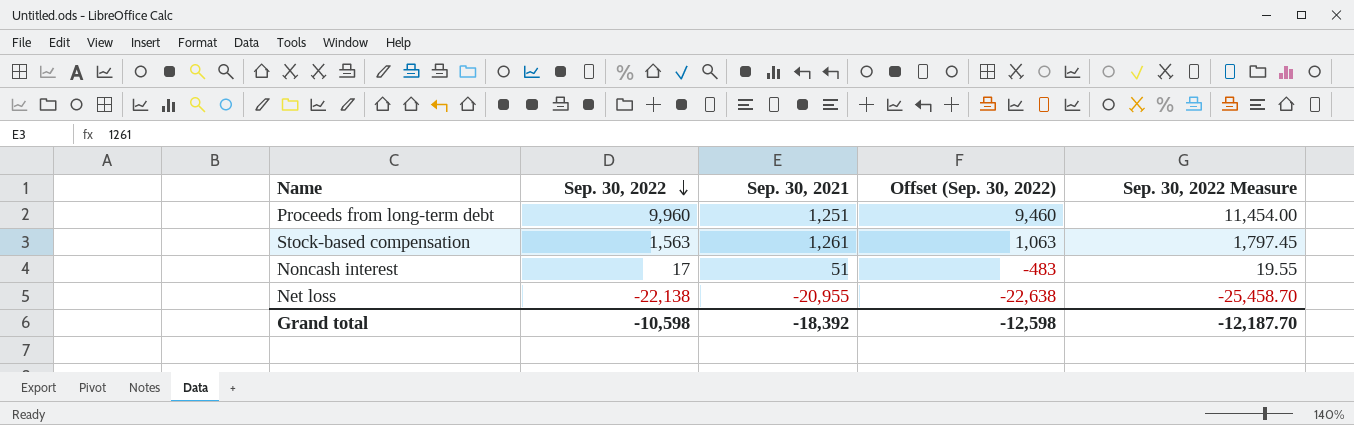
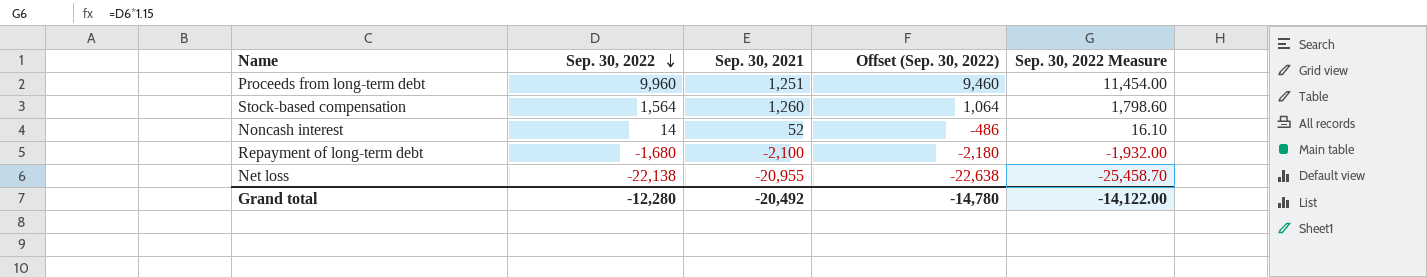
Stock-based compensation | Sep. 30, 2022: 1,563 -> 1,564
Stock-based compensation | Sep. 30, 2021: 1,261 -> 1,260
Stock-based compensation | Offset (Sep. 30, 2022): 1,063 -> 1,064
Stock-based compensation | Sep. 30, 2022 Measure: 1,797.45 -> 1,798.60
Noncash interest | Sep. 30, 2022: 17 -> 14
Noncash interest | Sep. 30, 2021: 51 -> 52
Noncash interest | Offset (Sep. 30, 2022): -483 -> -486
Noncash interest | Sep. 30, 2022 Measure: 19.55 -> 16.10
row Repayment of long-term debt: none -> -1,680 | -2,100 | -2,180 | -1,932.00
Grand total | Sep. 30, 2022: -10,598 -> -12,280
Grand total | Sep. 30, 2021: -18,392 -> -20,492
Grand total | Offset (Sep. 30, 2022): -12,598 -> -14,780
Grand total | Sep. 30, 2022 Measure: -12,187.70 -> -14,122.00

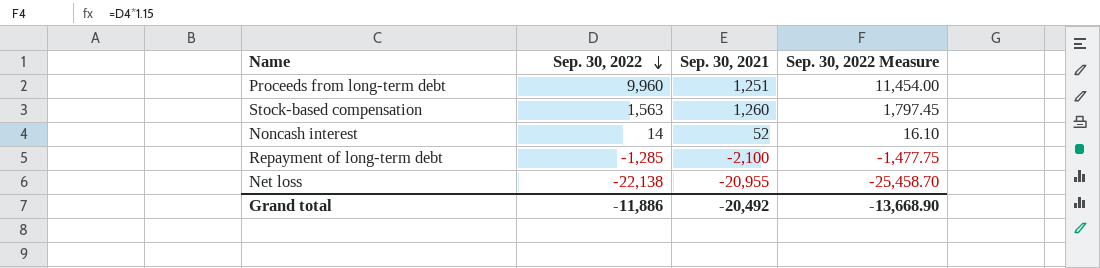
column Offset (Sep. 30, 2022) | formula: [Sep. 30, 2022] - 500 -> none
Stock-based compensation | Sep. 30, 2022: 1,564 -> 1,563
Stock-based compensation | Sep. 30, 2022 Measure: 1,798.60 -> 1,797.45
Repayment of long-term debt | Sep. 30, 2022: -1,680 -> -1,285
Repayment of long-term debt | Sep. 30, 2022 Measure: -1,932.00 -> -1,477.75
Grand total | Sep. 30, 2022: -12,280 -> -11,886
Grand total | Sep. 30, 2022 Measure: -14,122.00 -> -13,668.90

